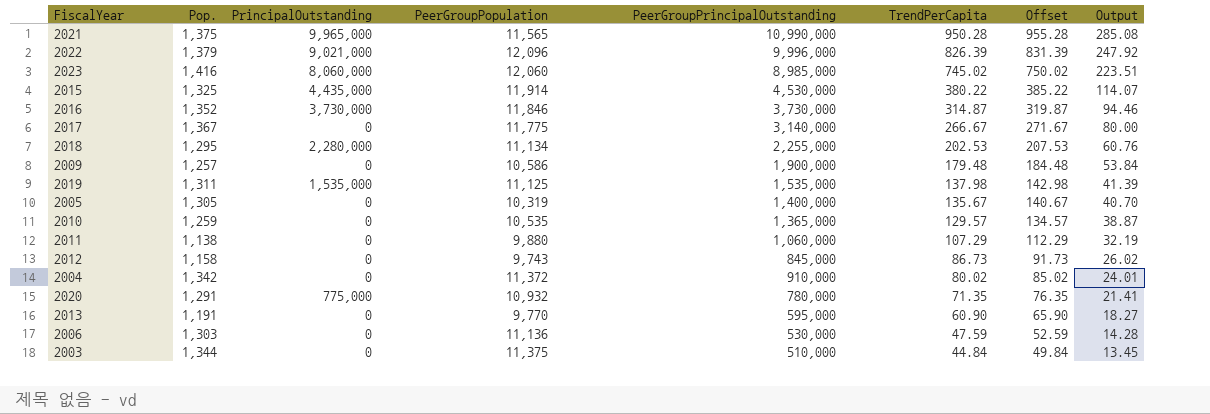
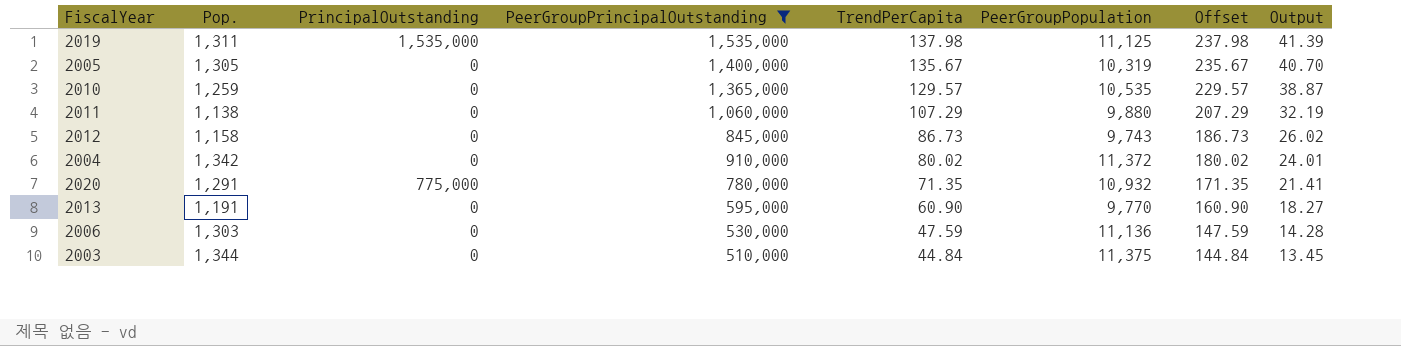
filter: none -> PeerGroupPrincipalOutstanding <= 1,535,000
column PeerGroupPopulation | position: 4 -> 6
column Offset | formula: [TrendPerCapita] + 5 -> [TrendPerCapita] + 100

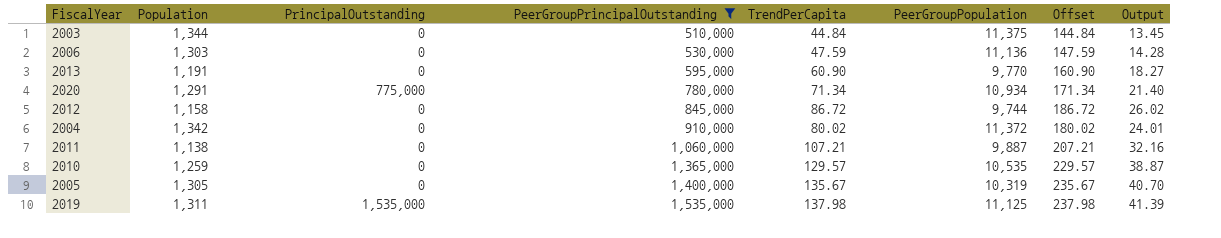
row order: TrendPerCapita descending -> PeerGroupPrincipalOutstanding ascending
column name: Pop. -> Population
2020 | TrendPerCapita: 71.35 -> 71.34
2020 | PeerGroupPopulation: 10,932 -> 10,934
2020 | Offset: 171.35 -> 171.34
2020 | Output: 21.41 -> 21.40
2012 | TrendPerCapita: 86.73 -> 86.72
2012 | PeerGroupPopulation: 9,743 -> 9,744
2012 | Offset: 186.73 -> 186.72
2011 | TrendPerCapita: 107.29 -> 107.21
2011 | PeerGroupPopulation: 9,880 -> 9,887
2011 | Offset: 207.29 -> 207.21
2011 | Output: 32.19 -> 32.16

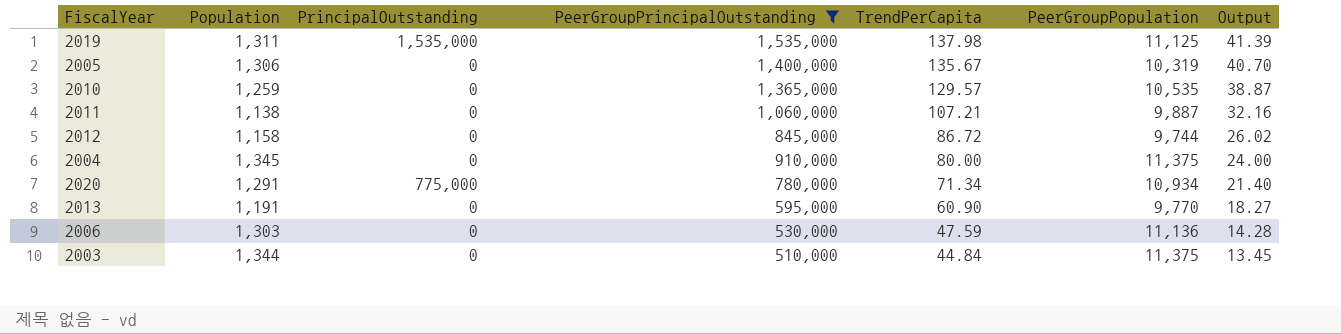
row order: PeerGroupPrincipalOutstanding ascending -> TrendPerCapita descending
column Offset | formula: [TrendPerCapita] + 100 -> none
2005 | Population: 1,305 -> 1,306
2004 | Population: 1,342 -> 1,345
2004 | TrendPerCapita: 80.02 -> 80.00
2004 | PeerGroupPopulation: 11,372 -> 11,375
2004 | Output: 24.01 -> 24.00

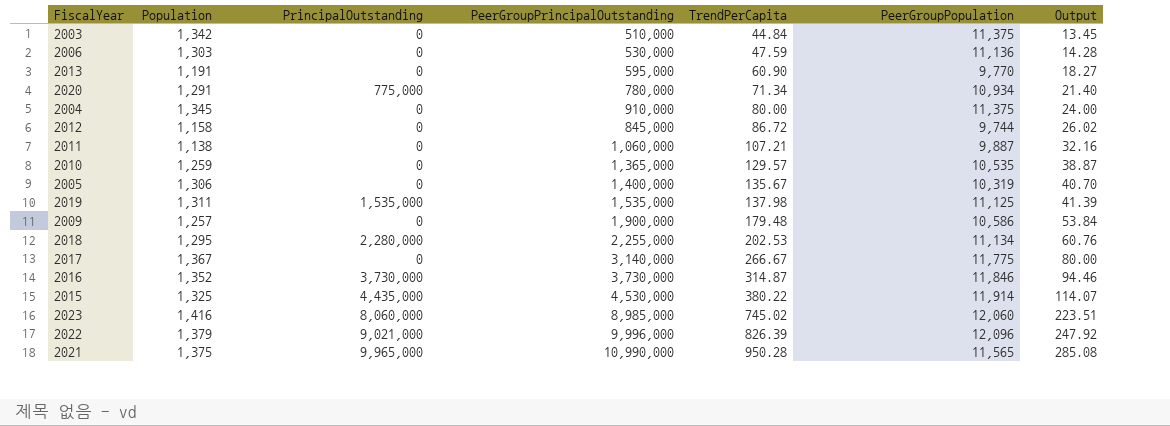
filter: PeerGroupPrincipalOutstanding <= 1,535,000 -> none
row order: TrendPerCapita descending -> TrendPerCapita ascending
2003 | Population: 1,344 -> 1,342

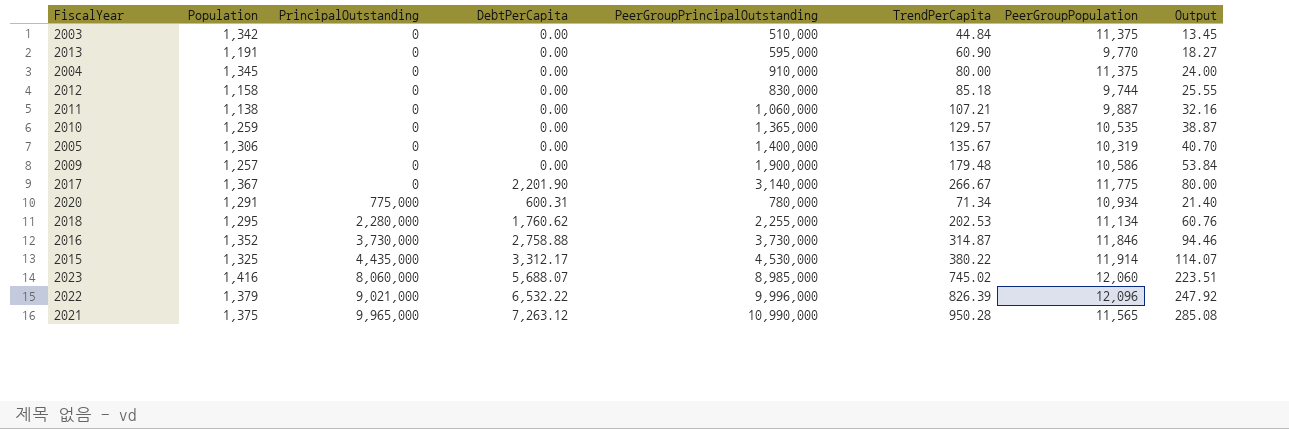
row order: TrendPerCapita ascending -> PrincipalOutstanding ascending
column DebtPerCapita | position: none -> 4
row 2006: 1,303 | 0 | 530,000 | 47.59 | 11,136 | 14.28 -> none
row 2019: 1,311 | 1,535,000 | 1,535,000 | 137.98 | 11,125 | 41.39 -> none
2012 | PeerGroupPrincipalOutstanding: 845,000 -> 830,000
2012 | TrendPerCapita: 86.72 -> 85.18
2012 | Output: 26.02 -> 25.55

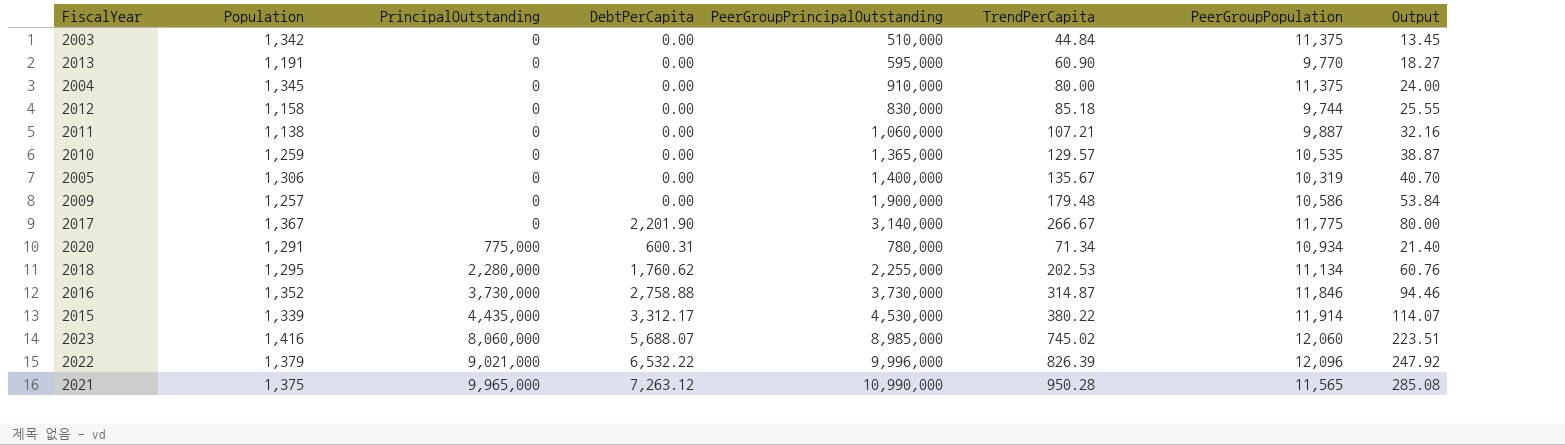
2015 | Population: 1,325 -> 1,339

